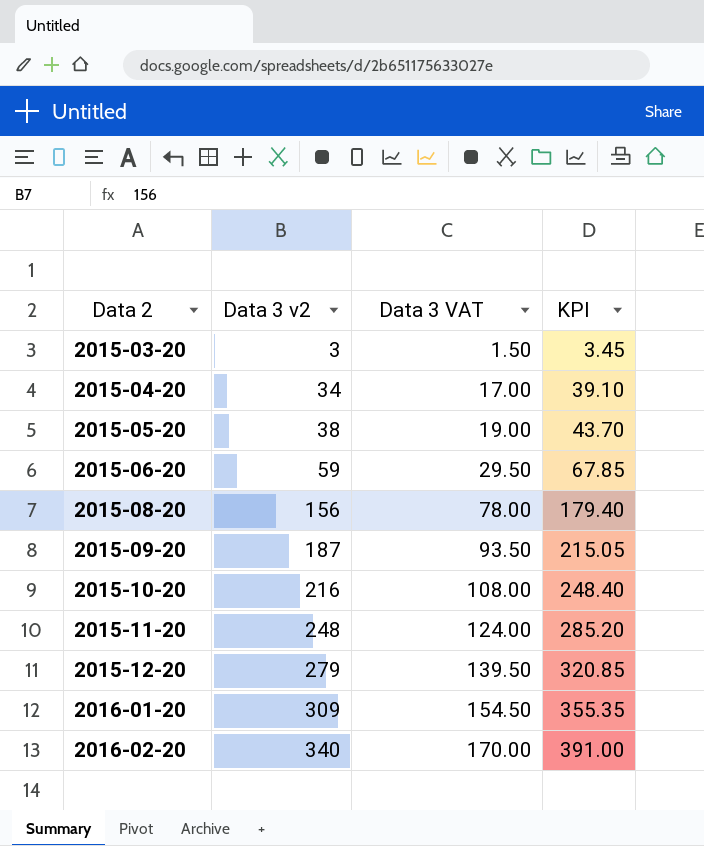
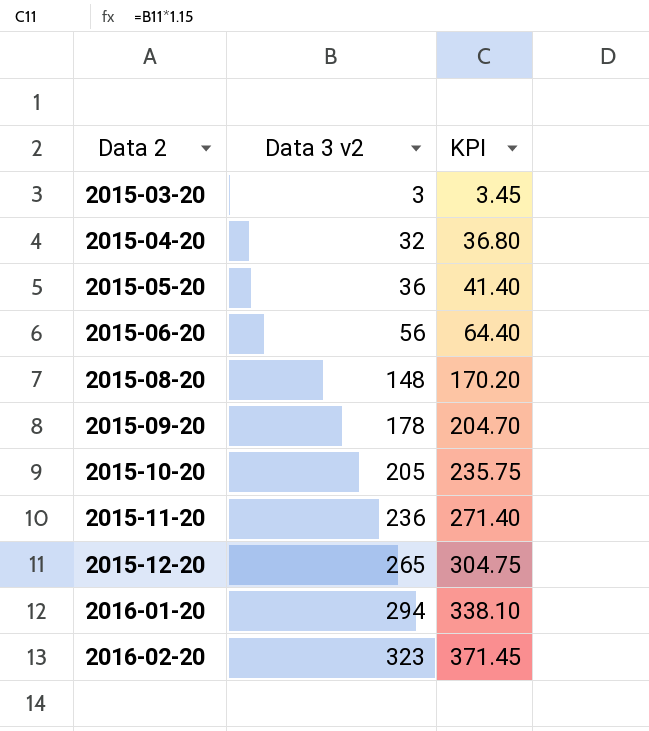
column Data 3 VAT | formula: [Data 3 v2] * 0.5 -> none
2015-04-20 | Data 3 v2: 34 -> 32
2015-04-20 | KPI: 39.10 -> 36.80
2015-05-20 | Data 3 v2: 38 -> 36
2015-05-20 | KPI: 43.70 -> 41.40
2015-06-20 | Data 3 v2: 59 -> 56
2015-06-20 | KPI: 67.85 -> 64.40
2015-08-20 | Data 3 v2: 156 -> 148
2015-08-20 | KPI: 179.40 -> 170.20
2015-09-20 | Data 3 v2: 187 -> 178
2015-09-20 | KPI: 215.05 -> 204.70
2015-10-20 | Data 3 v2: 216 -> 205
2015-10-20 | KPI: 248.40 -> 235.75
2015-11-20 | Data 3 v2: 248 -> 236
2015-11-20 | KPI: 285.20 -> 271.40
2015-12-20 | Data 3 v2: 279 -> 265
2015-12-20 | KPI: 320.85 -> 304.75
2016-01-20 | Data 3 v2: 309 -> 294
2016-01-20 | KPI: 355.35 -> 338.10
2016-02-20 | Data 3 v2: 340 -> 323
2016-02-20 | KPI: 391.00 -> 371.45

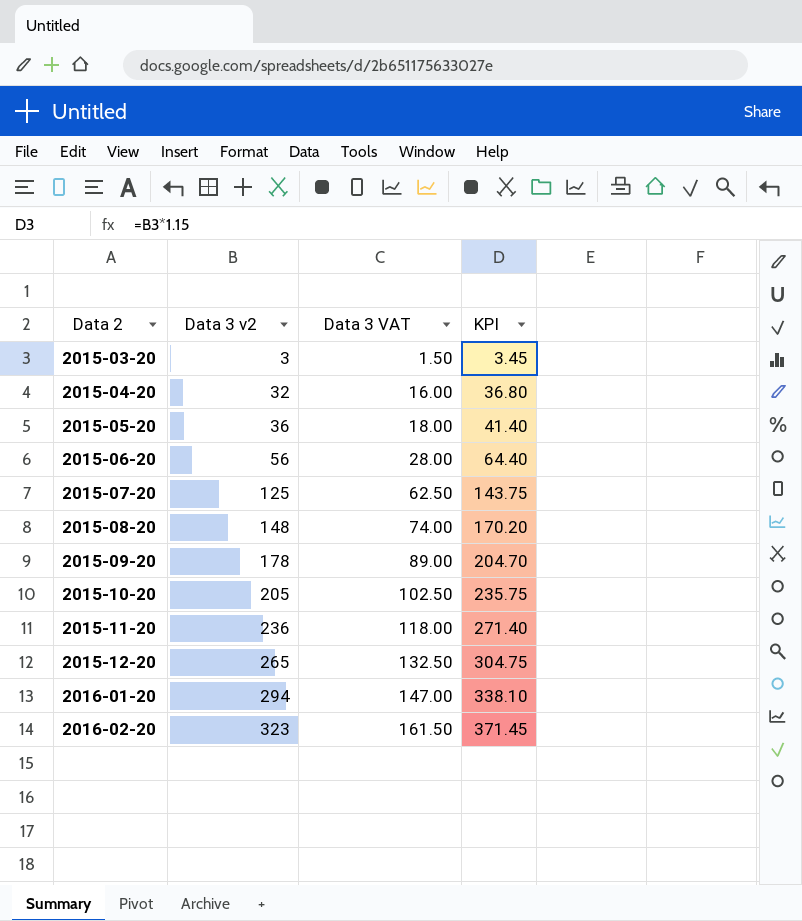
column Data 3 VAT | formula: none -> [Data 3 v2] * 0.5
row 2015-07-20: none -> 125 | 62.50 | 143.75

